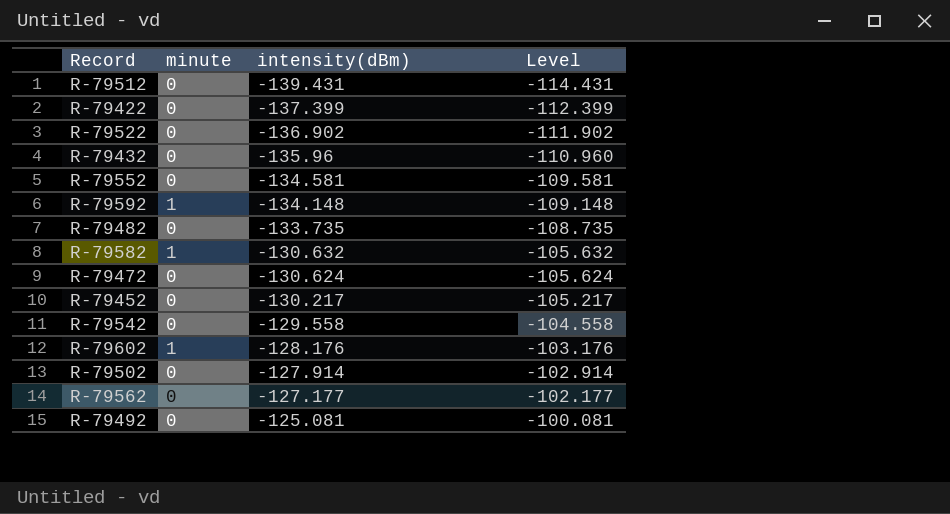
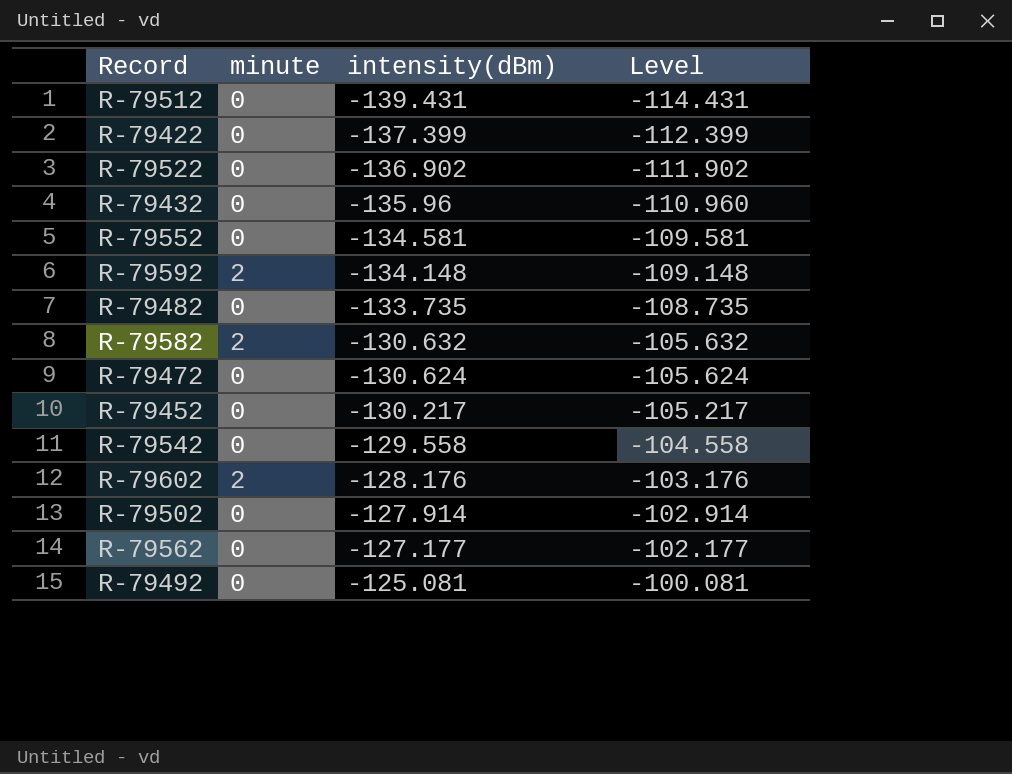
R-79592 | minute: 1 -> 2
R-79582 | minute: 1 -> 2
R-79602 | minute: 1 -> 2

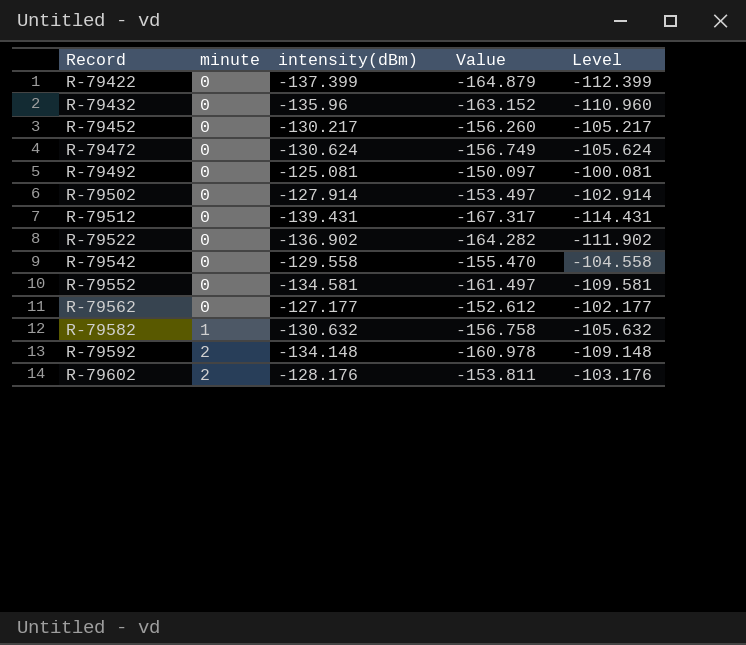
row order: intensity(dBm) ascending -> Record ascending
column Value | formula: none -> [intensity(dBm)] * 1.2
row R-79482: 0 | -133.735 | -108.735 -> none
R-79582 | minute: 2 -> 1

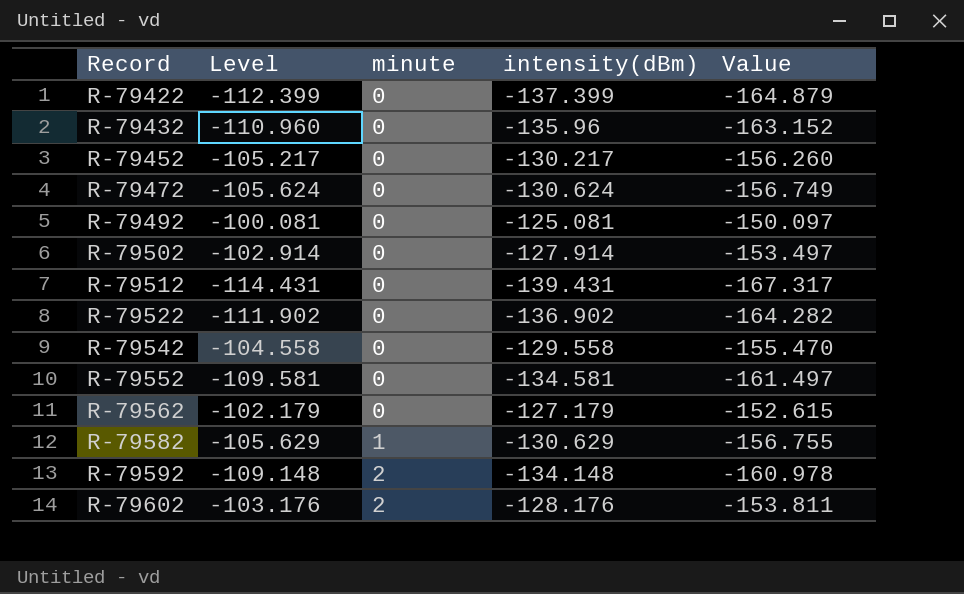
column Level | position: 5 -> 2
R-79562 | Level: -102.177 -> -102.179
R-79562 | intensity(dBm): -127.177 -> -127.179
R-79562 | Value: -152.612 -> -152.615
R-79582 | Level: -105.632 -> -105.629
R-79582 | intensity(dBm): -130.632 -> -130.629
R-79582 | Value: -156.758 -> -156.755

